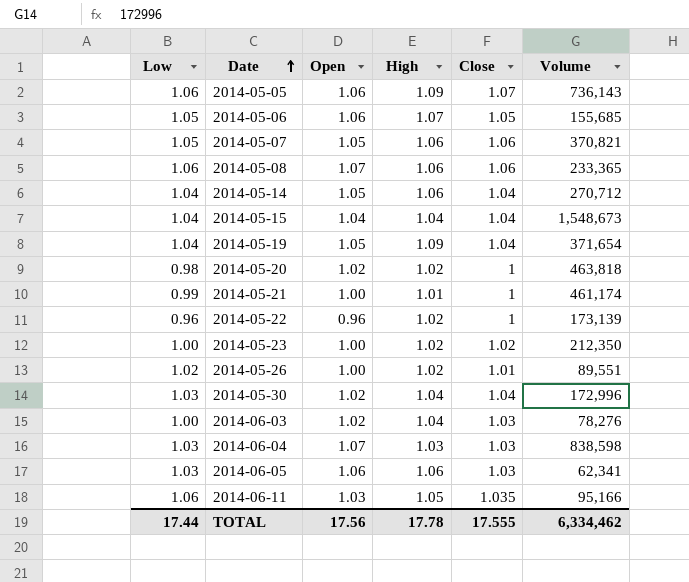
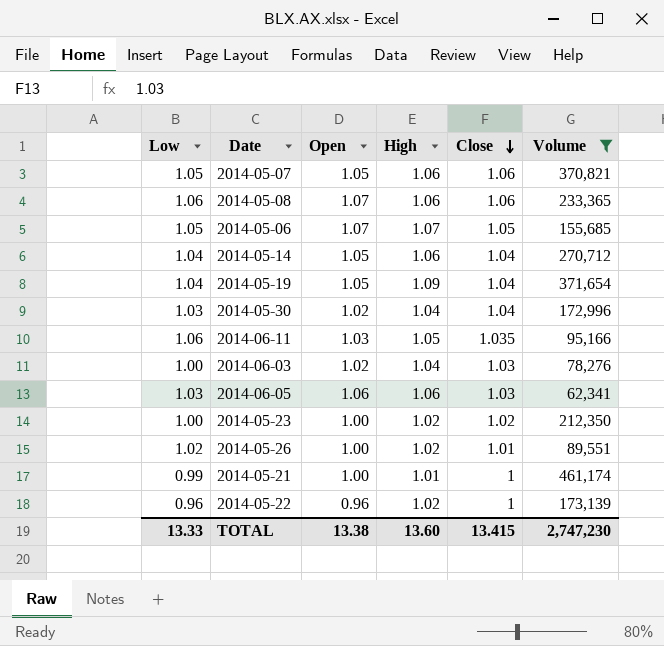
filter: none -> Volume <= 461,174
row order: Date ascending -> Close descending
2014-05-06 | Open: 1.06 -> 1.07
TOTAL | Low: 17.44 -> 13.33
TOTAL | Open: 17.56 -> 13.38
TOTAL | High: 17.78 -> 13.60
TOTAL | Close: 17.555 -> 13.415
TOTAL | Volume: 6,334,462 -> 2,747,230

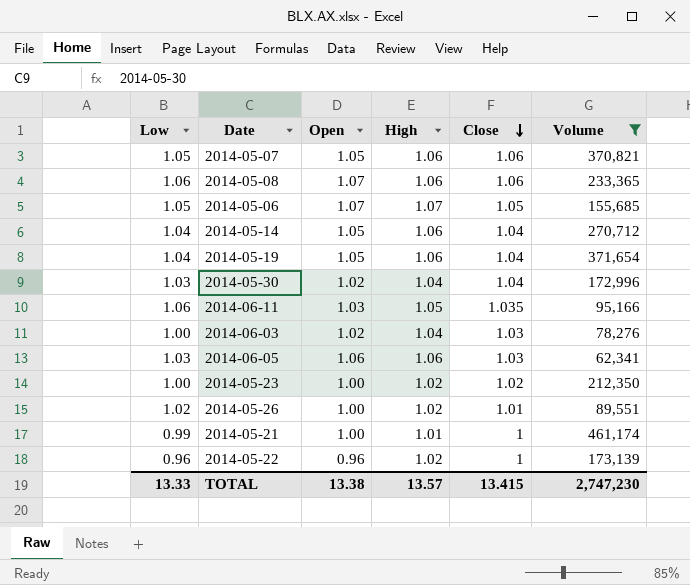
2014-05-19 | High: 1.09 -> 1.06
TOTAL | High: 13.60 -> 13.57

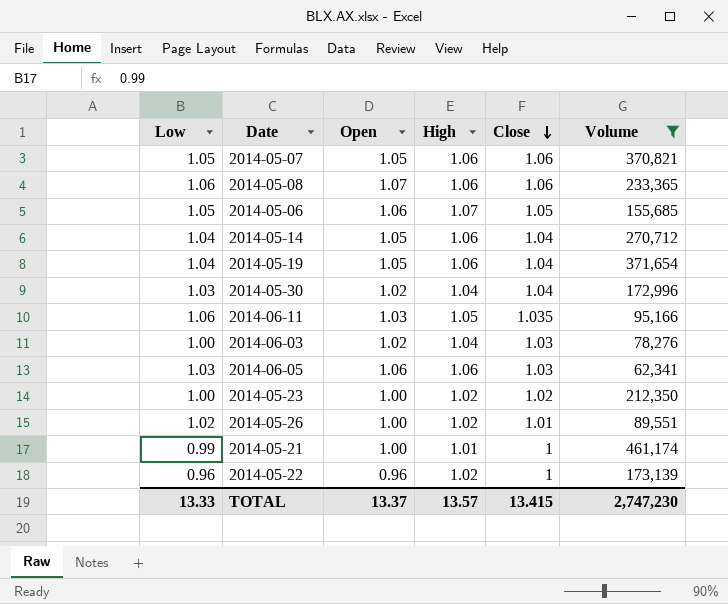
2014-05-06 | Open: 1.07 -> 1.06
TOTAL | Open: 13.38 -> 13.37

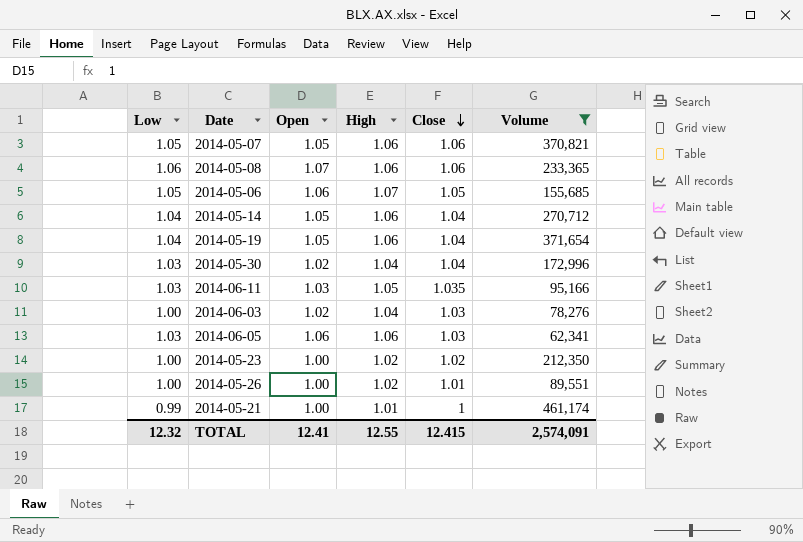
row 2014-05-22: 0.96 | 0.96 | 1.02 | 1 | 173,139 -> none
2014-06-11 | Low: 1.06 -> 1.03
2014-05-26 | Low: 1.02 -> 1.00
TOTAL | Low: 13.33 -> 12.32
TOTAL | Open: 13.37 -> 12.41
TOTAL | High: 13.57 -> 12.55
TOTAL | Close: 13.415 -> 12.415
TOTAL | Volume: 2,747,230 -> 2,574,091

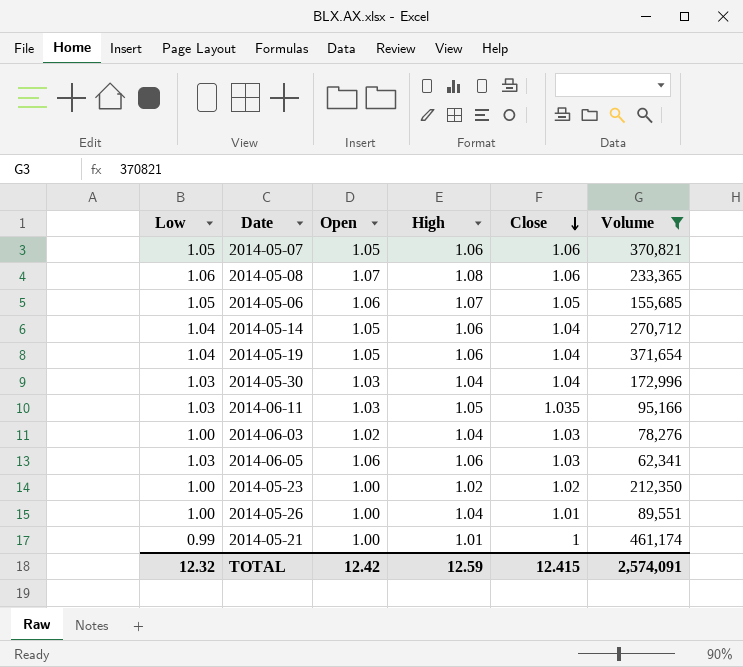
2014-05-08 | High: 1.06 -> 1.08
2014-05-30 | Open: 1.02 -> 1.03
2014-05-26 | High: 1.02 -> 1.04
TOTAL | Open: 12.41 -> 12.42
TOTAL | High: 12.55 -> 12.59

